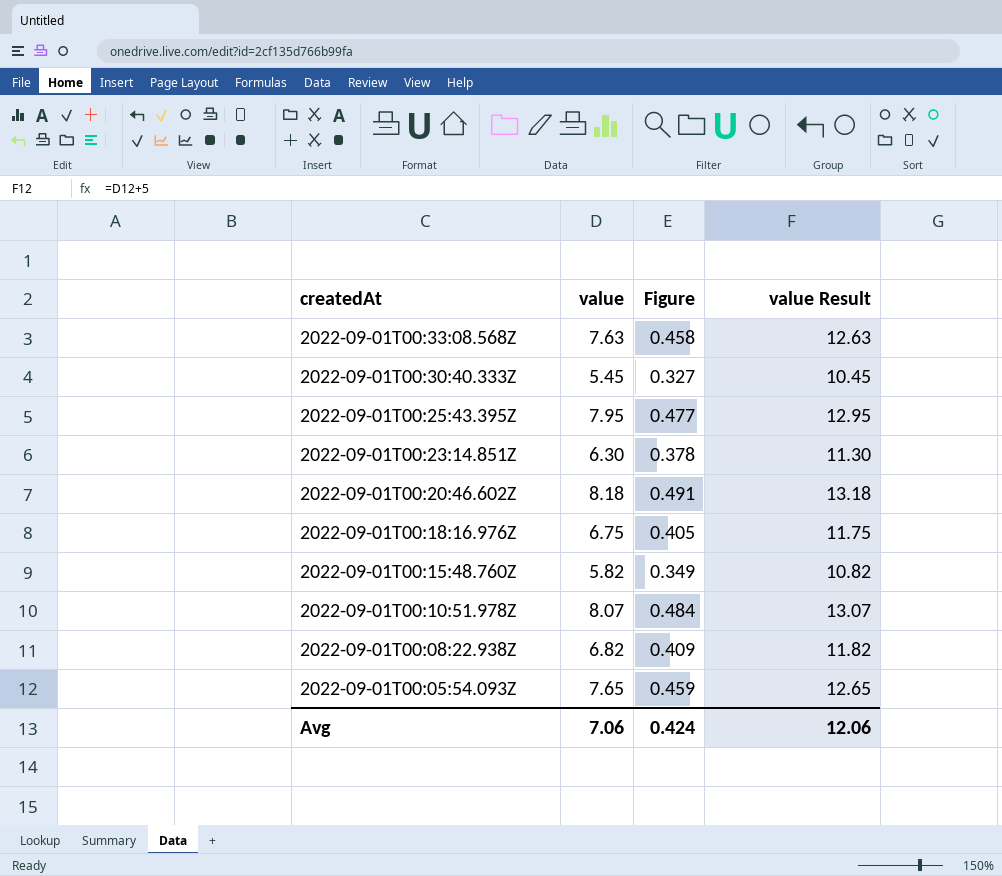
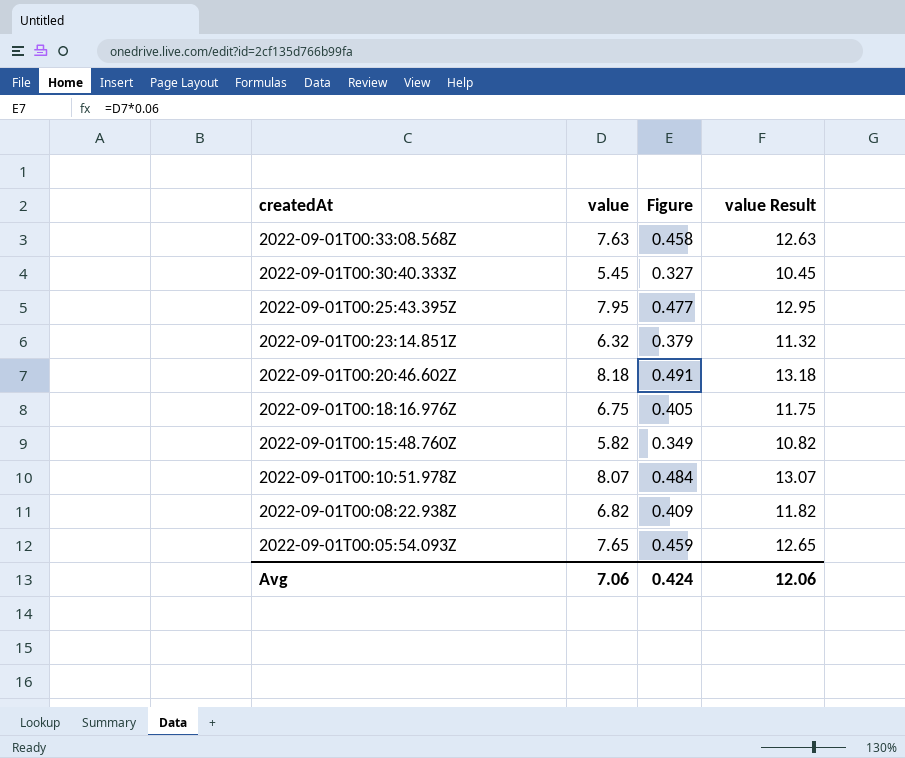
2022-09-01T00:23:14.851Z | value: 6.30 -> 6.32
2022-09-01T00:23:14.851Z | Figure: 0.378 -> 0.379
2022-09-01T00:23:14.851Z | value Result: 11.30 -> 11.32

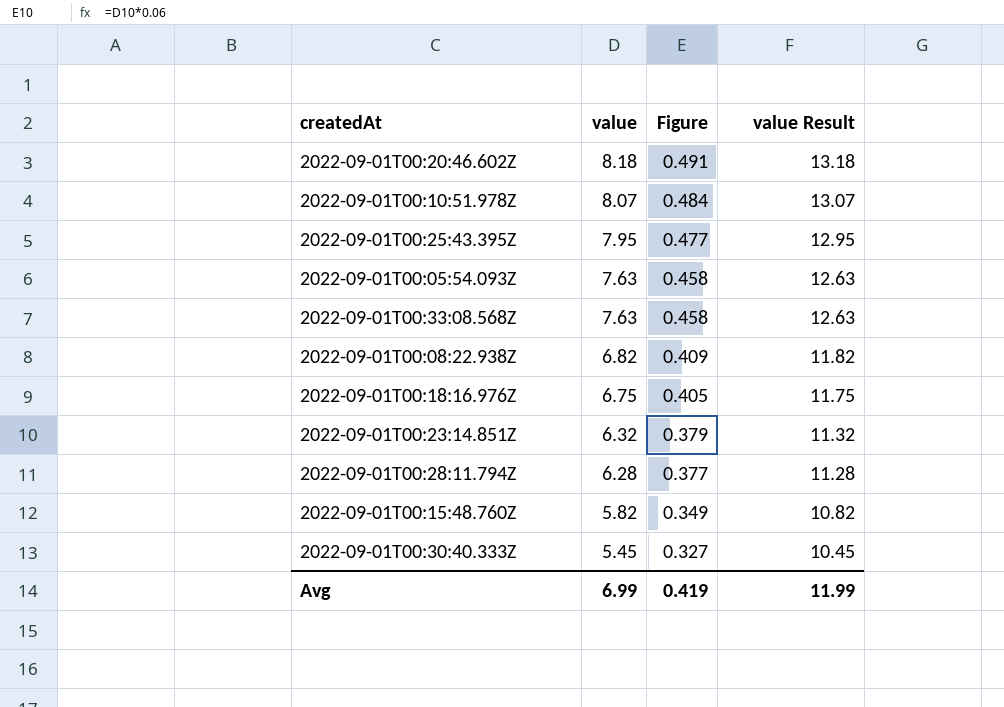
row order: createdAt descending -> value descending
2022-09-01T00:05:54.093Z | value: 7.65 -> 7.63
2022-09-01T00:05:54.093Z | Figure: 0.459 -> 0.458
2022-09-01T00:05:54.093Z | value Result: 12.65 -> 12.63
row 2022-09-01T00:28:11.794Z: none -> 6.28 | 0.377 | 11.28
Avg | value: 7.06 -> 6.99
Avg | Figure: 0.424 -> 0.419
Avg | value Result: 12.06 -> 11.99

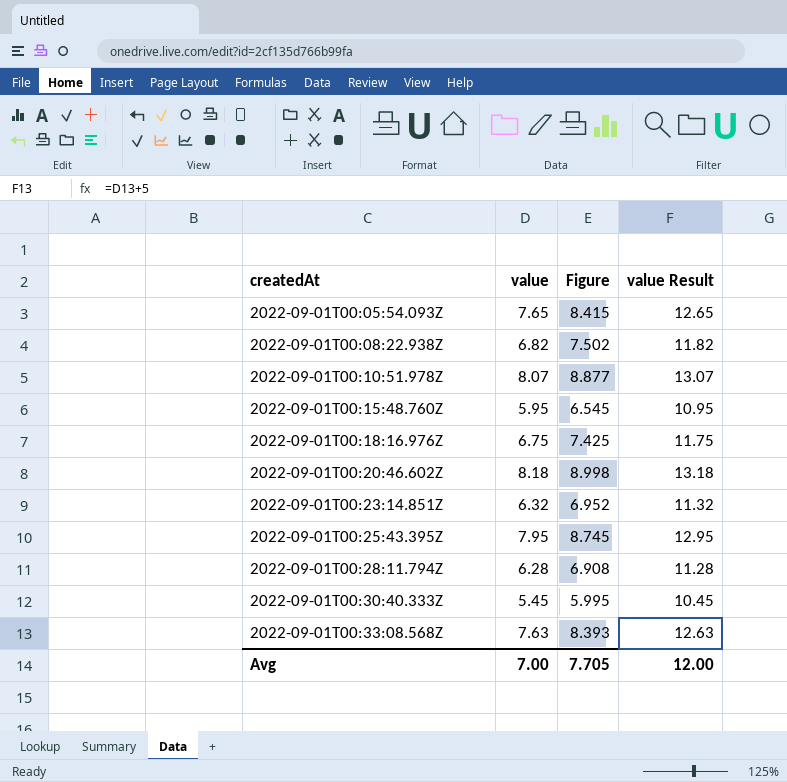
row order: value descending -> createdAt ascending
column Figure | formula: [value] * 0.06 -> [value] * 1.1
2022-09-01T00:05:54.093Z | value: 7.63 -> 7.65
2022-09-01T00:05:54.093Z | value Result: 12.63 -> 12.65
2022-09-01T00:15:48.760Z | value: 5.82 -> 5.95
2022-09-01T00:15:48.760Z | value Result: 10.82 -> 10.95
Avg | value: 6.99 -> 7.00
Avg | Figure: 0.419 -> 7.705
Avg | value Result: 11.99 -> 12.00

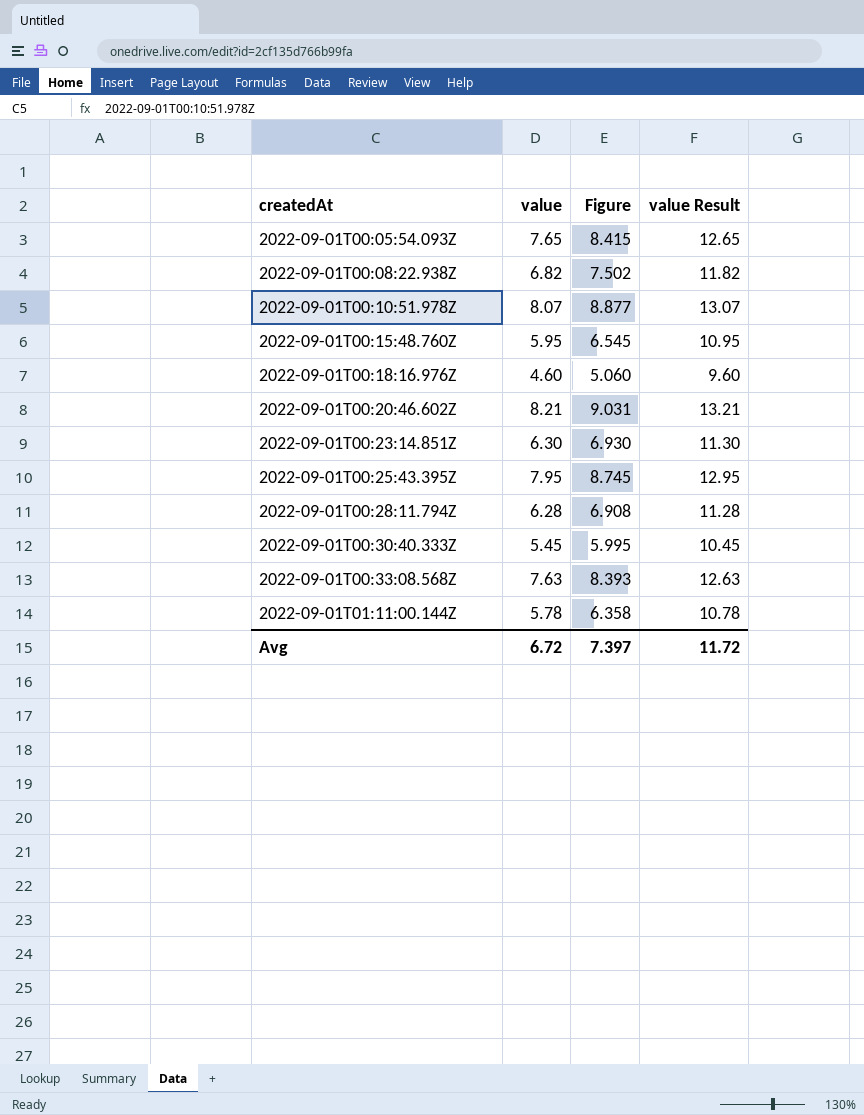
2022-09-01T00:18:16.976Z | value: 6.75 -> 4.60
2022-09-01T00:18:16.976Z | Figure: 7.425 -> 5.060
2022-09-01T00:18:16.976Z | value Result: 11.75 -> 9.60
2022-09-01T00:20:46.602Z | value: 8.18 -> 8.21
2022-09-01T00:20:46.602Z | Figure: 8.998 -> 9.031
2022-09-01T00:20:46.602Z | value Result: 13.18 -> 13.21
2022-09-01T00:23:14.851Z | value: 6.32 -> 6.30
2022-09-01T00:23:14.851Z | Figure: 6.952 -> 6.930
2022-09-01T00:23:14.851Z | value Result: 11.32 -> 11.30
row 2022-09-01T01:11:00.144Z: none -> 5.78 | 6.358 | 10.78
Avg | value: 7.00 -> 6.72
Avg | Figure: 7.705 -> 7.397
Avg | value Result: 12.00 -> 11.72

